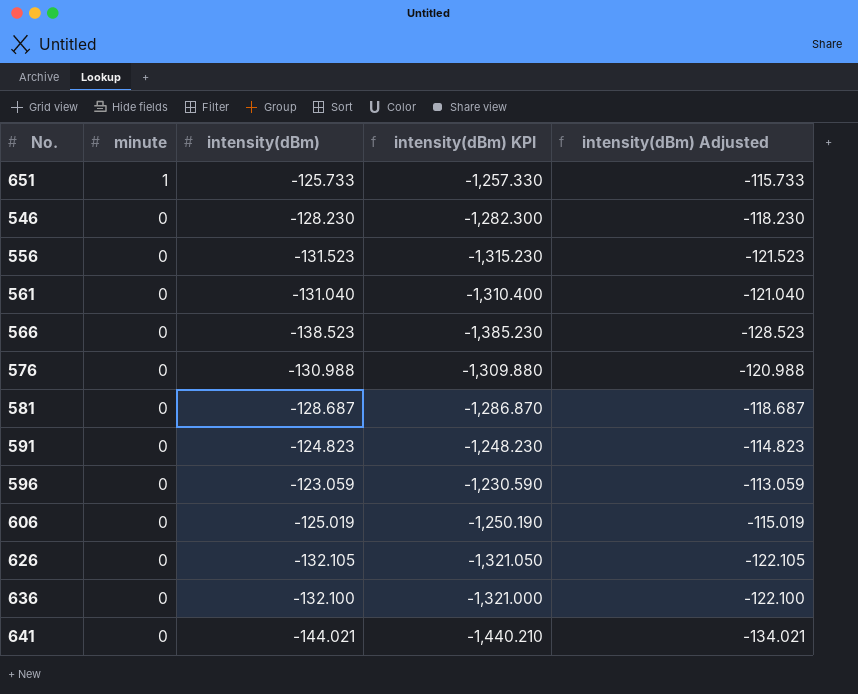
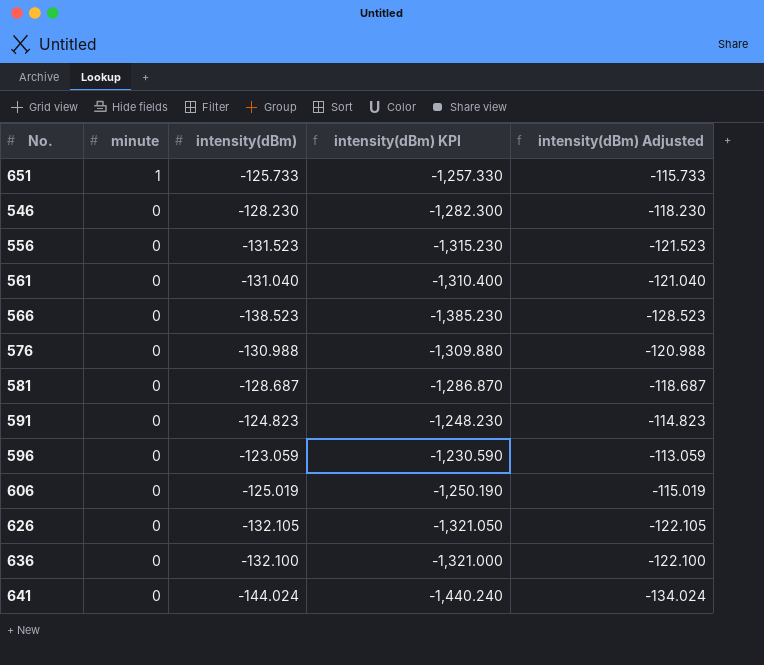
641 | intensity(dBm): -144.021 -> -144.024
641 | intensity(dBm) KPI: -1,440.210 -> -1,440.240
641 | intensity(dBm) Adjusted: -134.021 -> -134.024

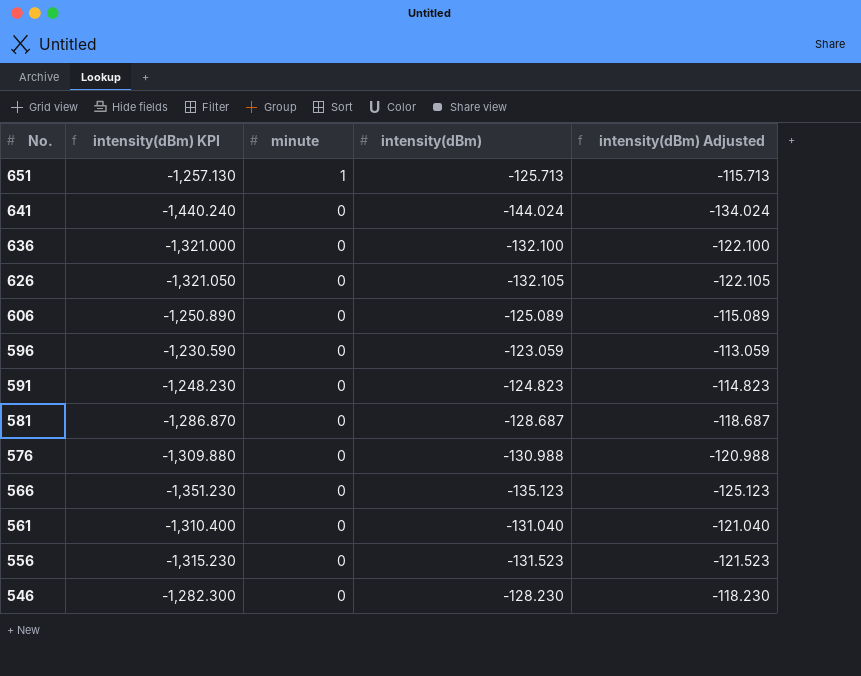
row order: minute descending -> No. descending
column intensity(dBm) KPI | position: 4 -> 2
651 | intensity(dBm) KPI: -1,257.330 -> -1,257.130
651 | intensity(dBm): -125.733 -> -125.713
651 | intensity(dBm) Adjusted: -115.733 -> -115.713
606 | intensity(dBm) KPI: -1,250.190 -> -1,250.890
606 | intensity(dBm): -125.019 -> -125.089
606 | intensity(dBm) Adjusted: -115.019 -> -115.089
566 | intensity(dBm) KPI: -1,385.230 -> -1,351.230
566 | intensity(dBm): -138.523 -> -135.123
566 | intensity(dBm) Adjusted: -128.523 -> -125.123

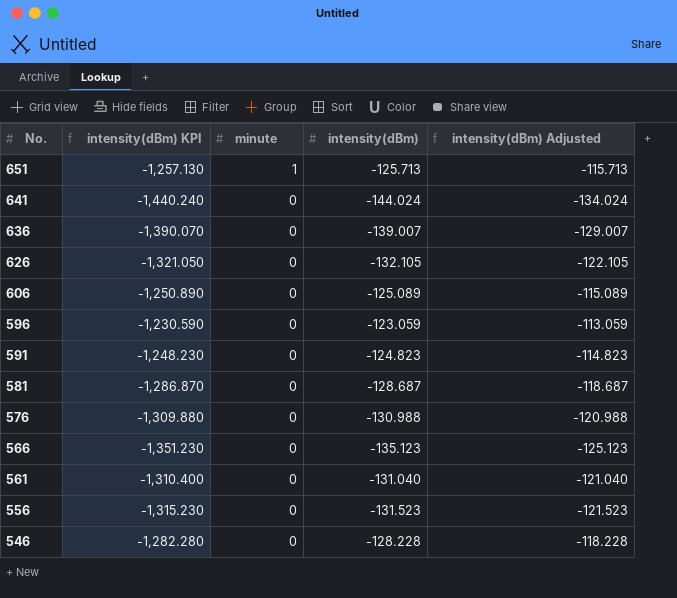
636 | intensity(dBm) KPI: -1,321.000 -> -1,390.070
636 | intensity(dBm): -132.100 -> -139.007
636 | intensity(dBm) Adjusted: -122.100 -> -129.007
546 | intensity(dBm) KPI: -1,282.300 -> -1,282.280
546 | intensity(dBm): -128.230 -> -128.228
546 | intensity(dBm) Adjusted: -118.230 -> -118.228

